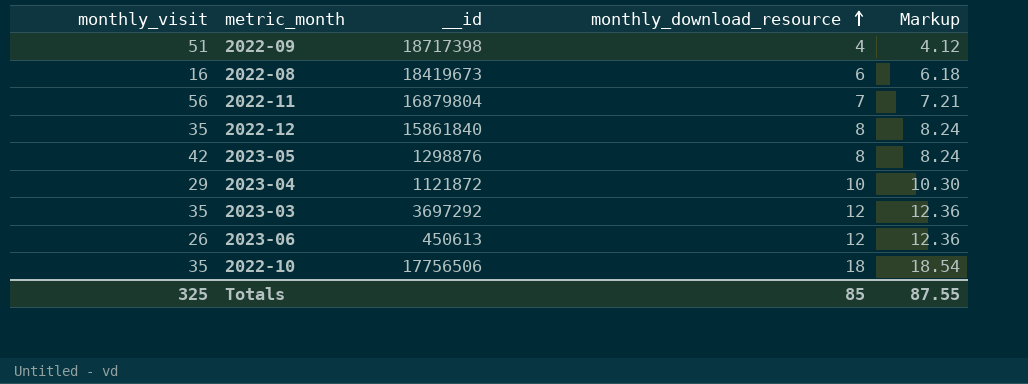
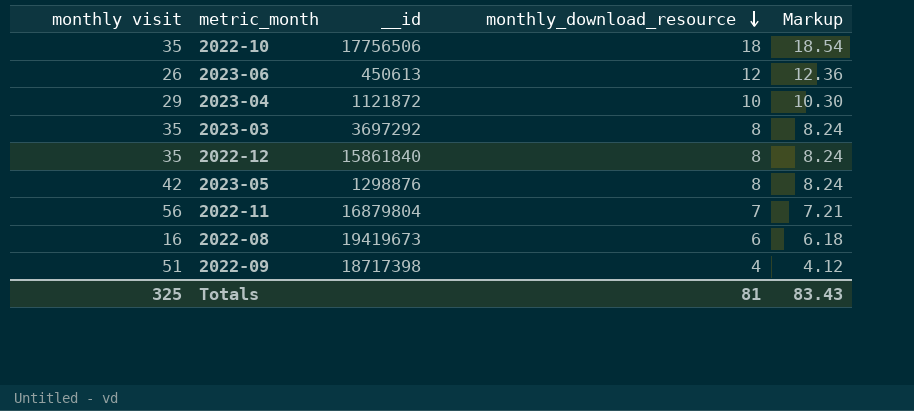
row order: monthly_download_resource ascending -> monthly_download_resource descending
column name: monthly_visit -> monthly visit
2023-03 | monthly_download_resource: 12 -> 8
2023-03 | Markup: 12.36 -> 8.24
2022-08 | __id: 18419673 -> 19419673
Totals | monthly_download_resource: 85 -> 81
Totals | Markup: 87.55 -> 83.43

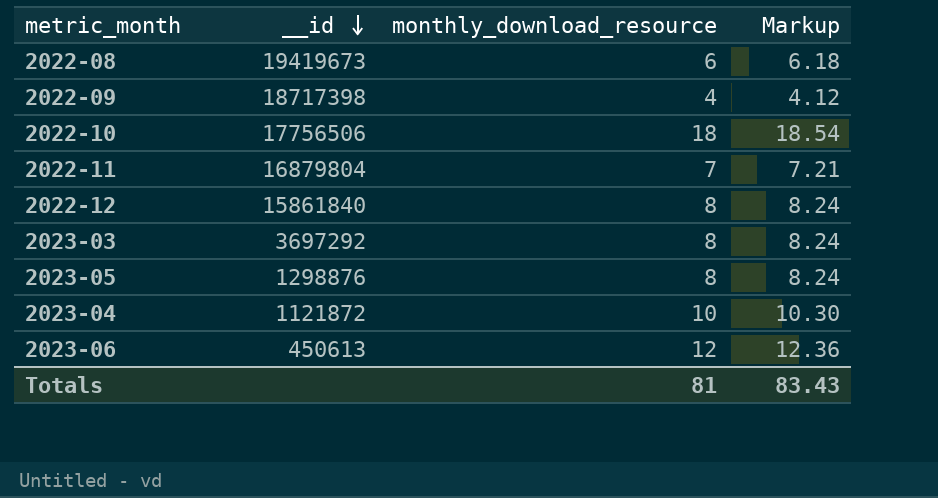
row order: monthly_download_resource descending -> __id descending
column monthly visit | position: 1 -> none

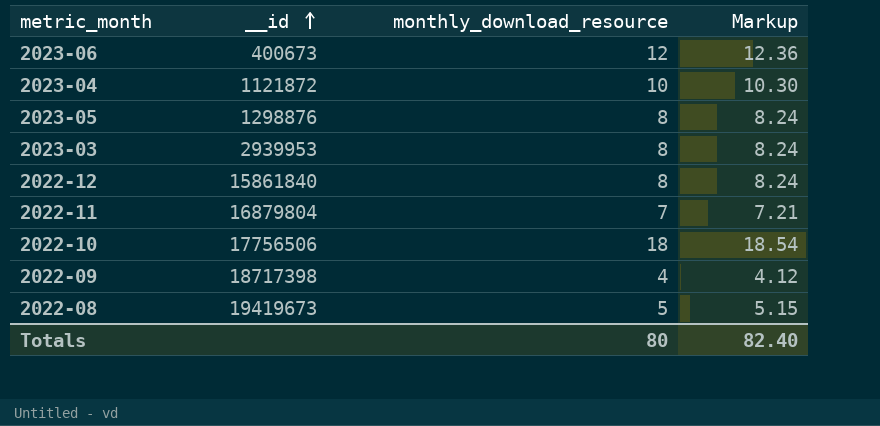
row order: __id descending -> __id ascending
2023-06 | __id: 450613 -> 400673
2023-03 | __id: 3697292 -> 2939953
2022-08 | monthly_download_resource: 6 -> 5
2022-08 | Markup: 6.18 -> 5.15
Totals | monthly_download_resource: 81 -> 80
Totals | Markup: 83.43 -> 82.40

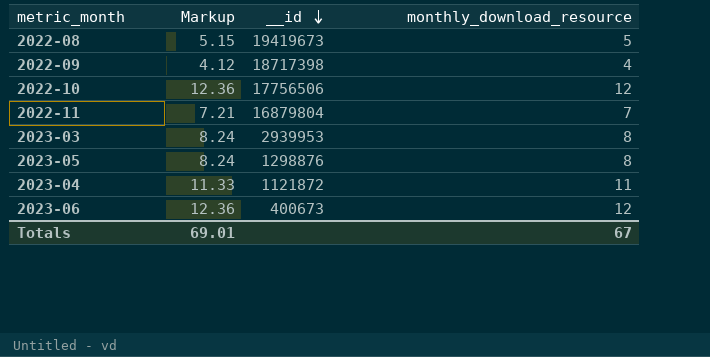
row order: __id ascending -> __id descending
column Markup | position: 4 -> 2
row 2022-12: 15861840 | 8 | 8.24 -> none
2022-10 | Markup: 18.54 -> 12.36
2022-10 | monthly_download_resource: 18 -> 12
2023-04 | Markup: 10.30 -> 11.33
2023-04 | monthly_download_resource: 10 -> 11
Totals | Markup: 82.40 -> 69.01
Totals | monthly_download_resource: 80 -> 67

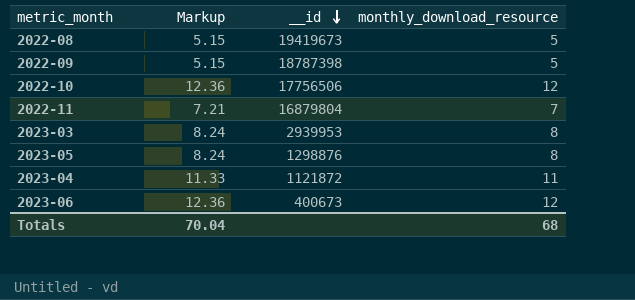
2022-09 | Markup: 4.12 -> 5.15
2022-09 | __id: 18717398 -> 18787398
2022-09 | monthly_download_resource: 4 -> 5
Totals | Markup: 69.01 -> 70.04
Totals | monthly_download_resource: 67 -> 68

